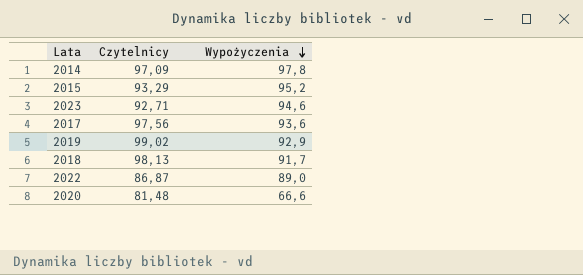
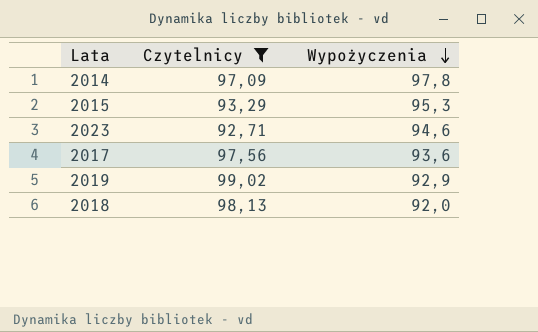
filter: none -> Czytelnicy >= 92,71
2015 | Wypożyczenia: 95,2 -> 95,3
2018 | Wypożyczenia: 91,7 -> 92,0

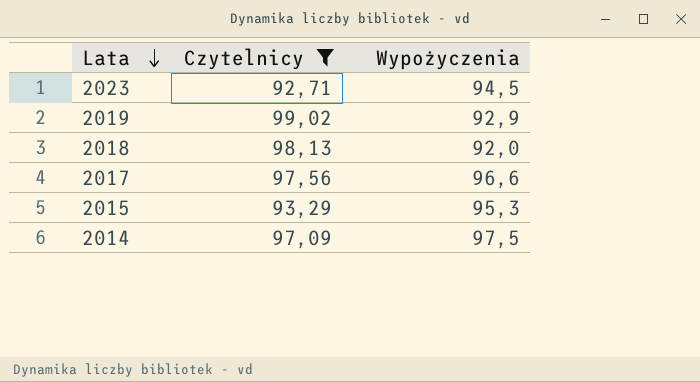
row order: Wypożyczenia descending -> Lata descending
2023 | Wypożyczenia: 94,6 -> 94,5
2017 | Wypożyczenia: 93,6 -> 96,6
2014 | Wypożyczenia: 97,8 -> 97,5

